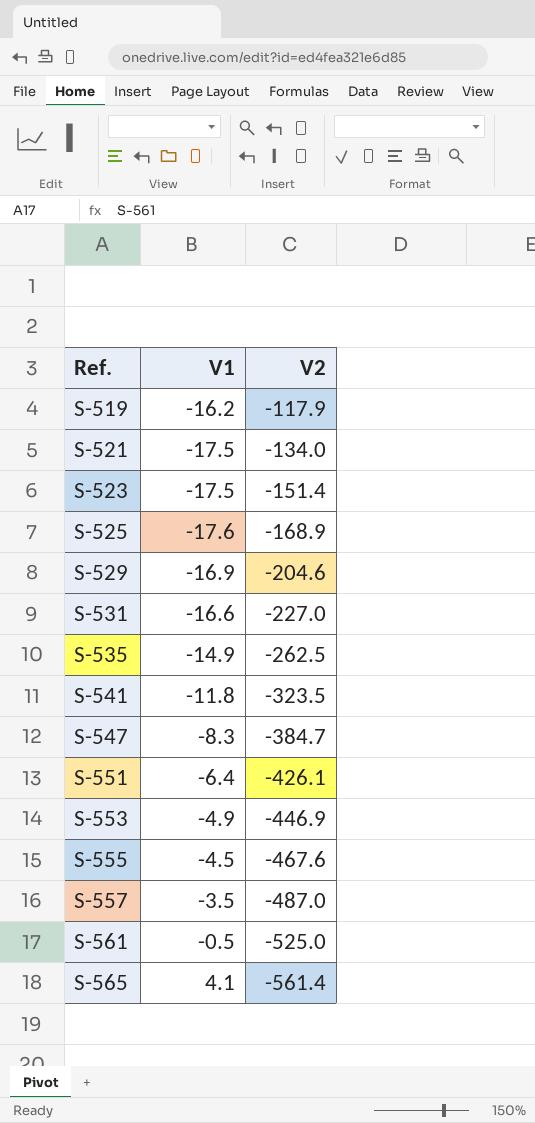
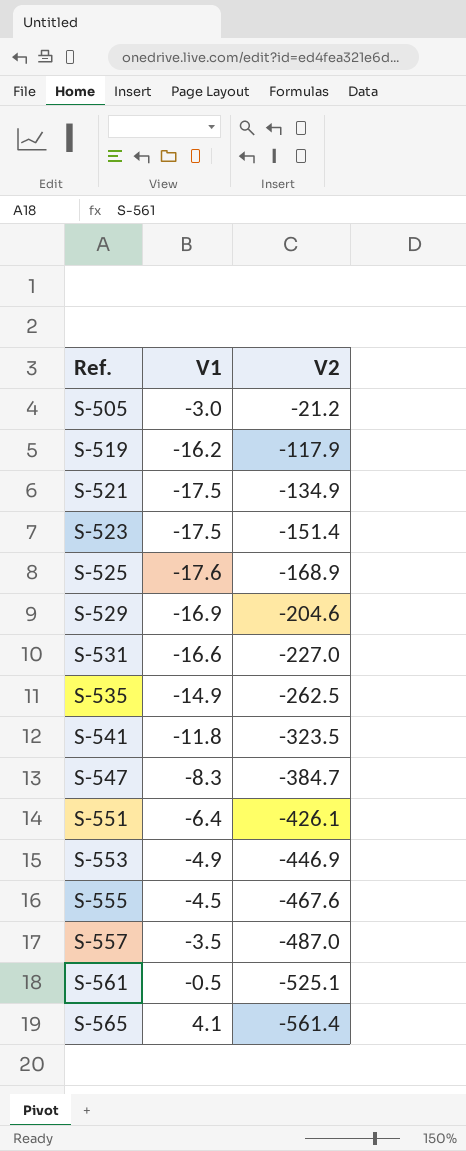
row S-505: none -> -3.0 | -21.2
S-521 | V2: -134.0 -> -134.9
S-561 | V2: -525.0 -> -525.1

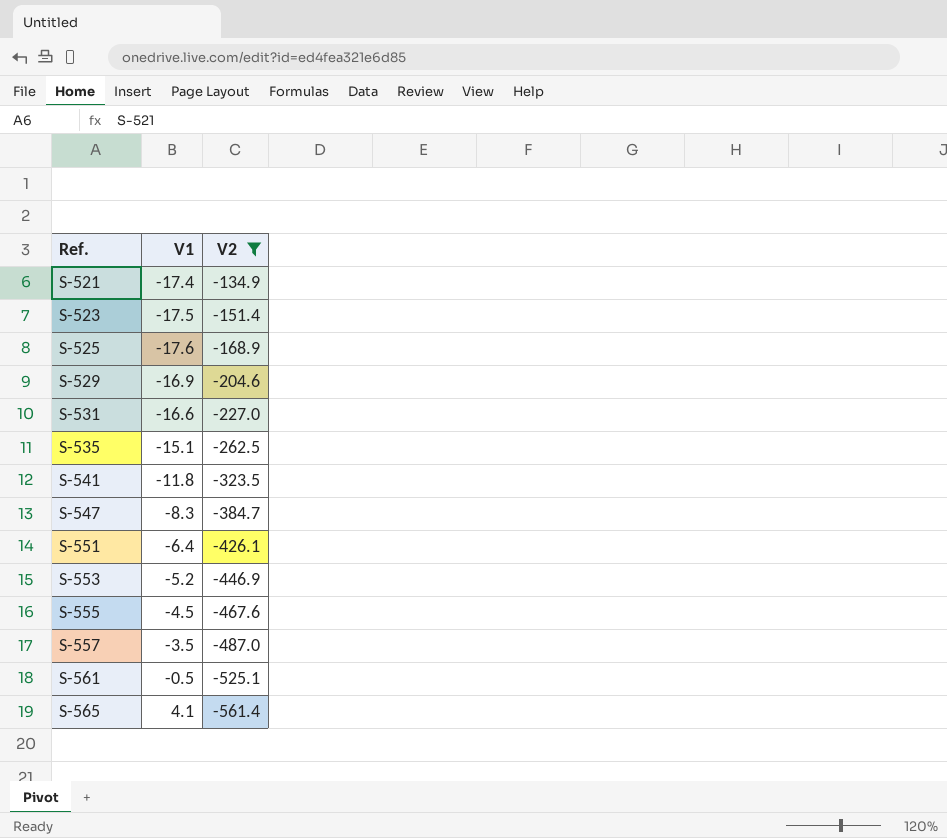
filter: none -> V2 <= -134.9
S-521 | V1: -17.5 -> -17.4
S-535 | V1: -14.9 -> -15.1
S-553 | V1: -4.9 -> -5.2

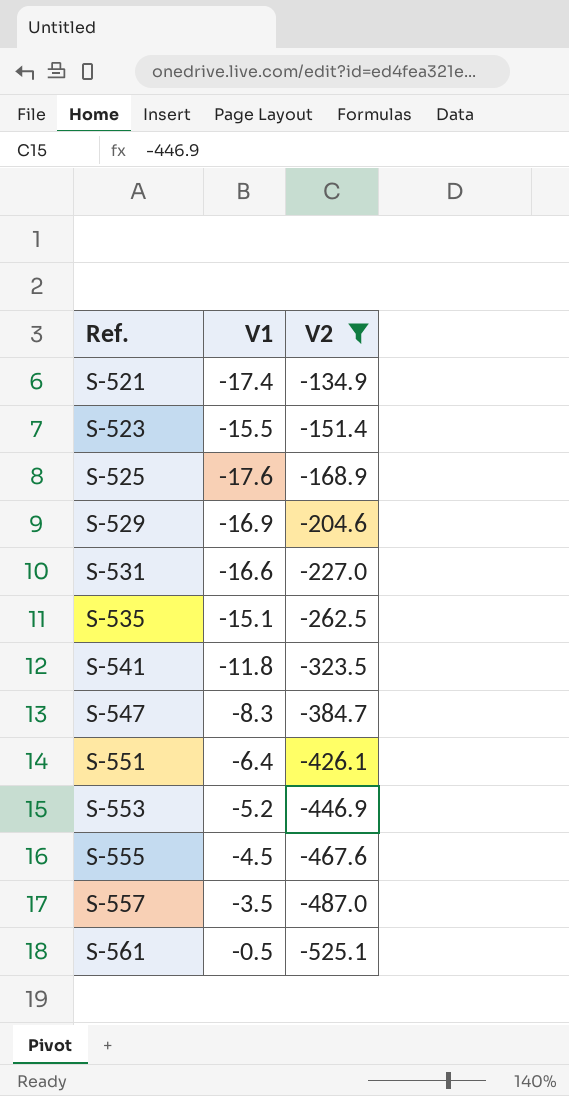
row S-565: 4.1 | -561.4 -> none
S-523 | V1: -17.5 -> -15.5

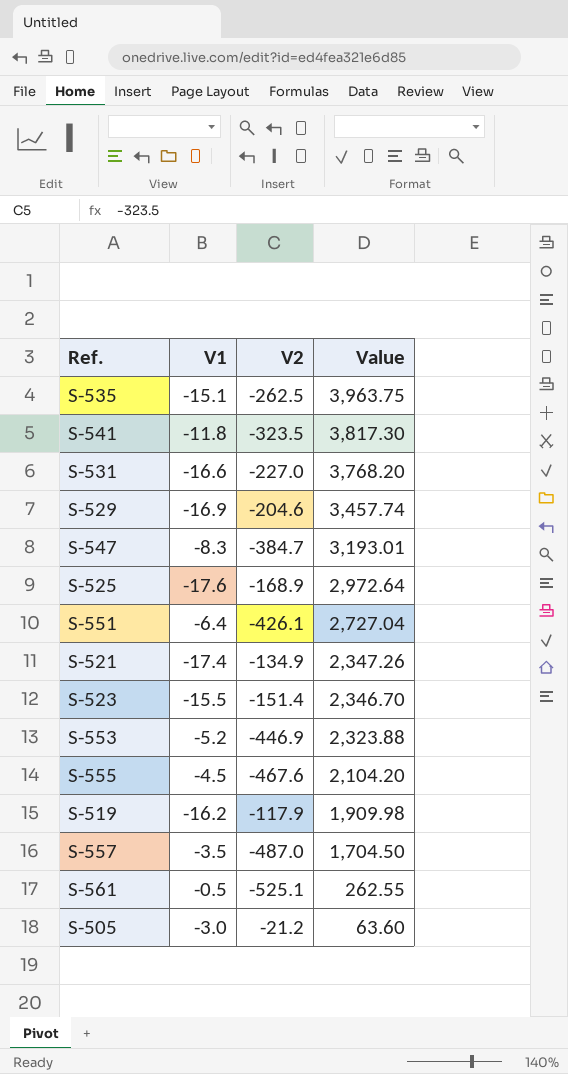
filter: V2 <= -134.9 -> none
row order: Ref. ascending -> Value descending
column Value | formula: none -> [V1] * [V2]

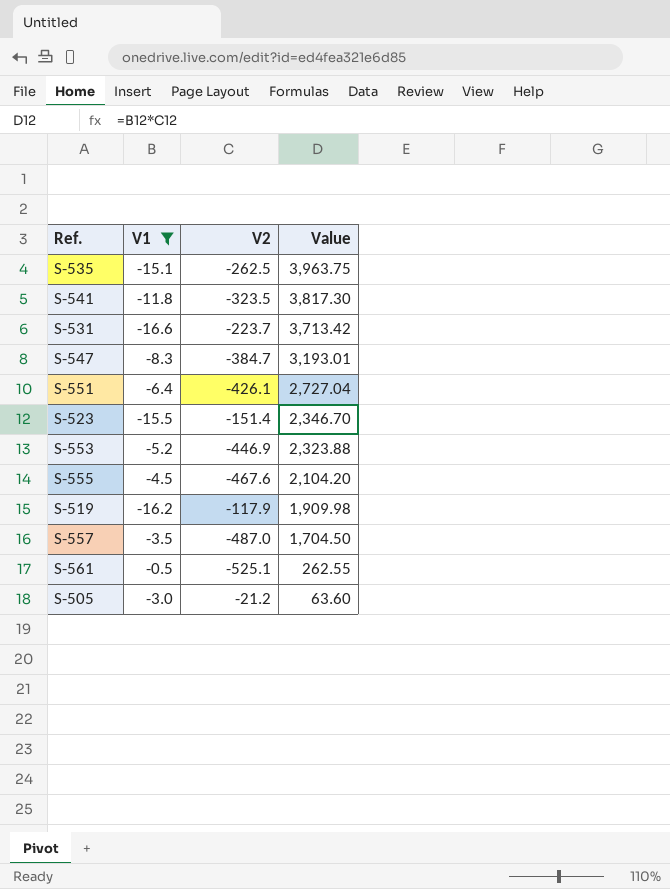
filter: none -> V1 >= -16.6
S-531 | V2: -227.0 -> -223.7
S-531 | Value: 3,768.20 -> 3,713.42

